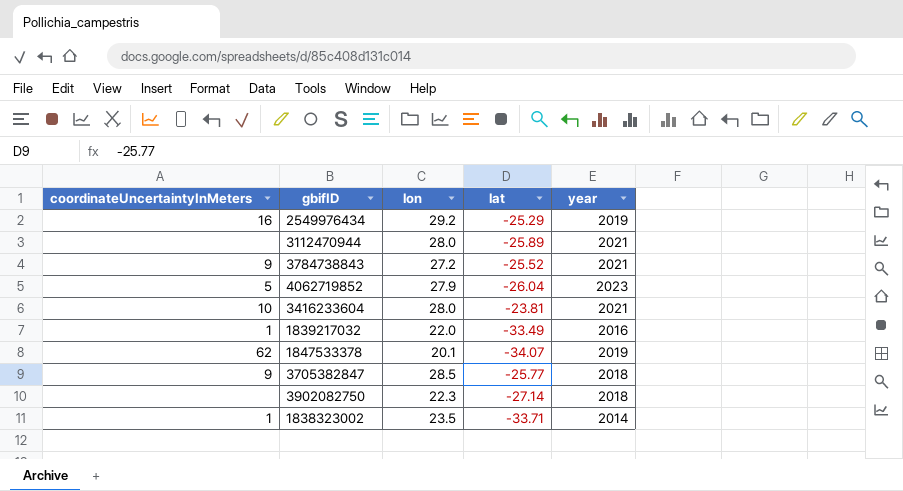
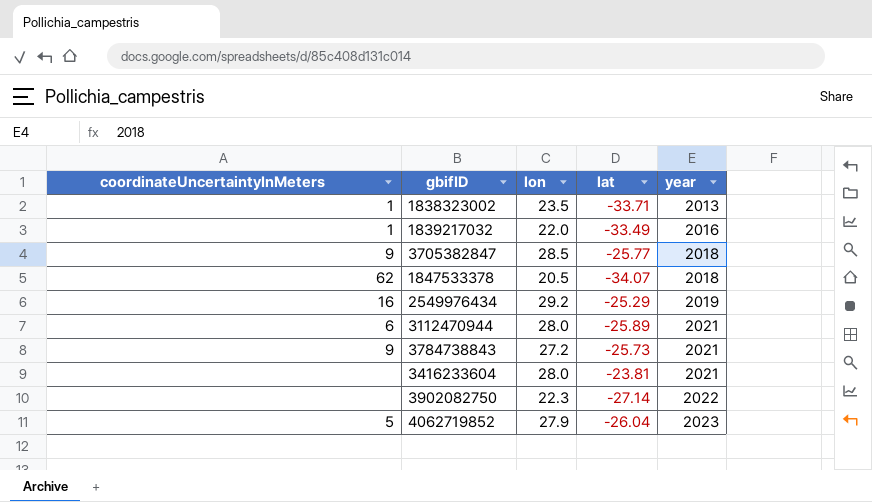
row order: none -> year ascending
1838323002 | year: 2014 -> 2013
1847533378 | lon: 20.1 -> 20.5
1847533378 | year: 2019 -> 2018
3112470944 | coordinateUncertaintyInMeters: none -> 6
3784738843 | lat: -25.52 -> -25.73
3416233604 | coordinateUncertaintyInMeters: 10 -> none
3902082750 | year: 2018 -> 2022

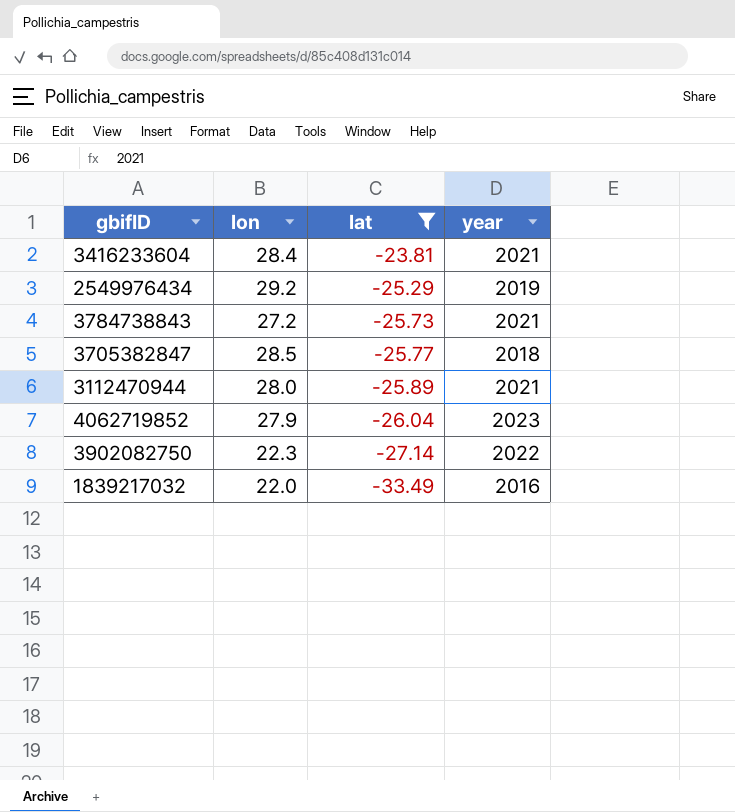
filter: none -> lat >= -33.49
row order: year ascending -> lat descending
column coordinateUncertaintyInMeters | position: 1 -> none
3416233604 | lon: 28.0 -> 28.4

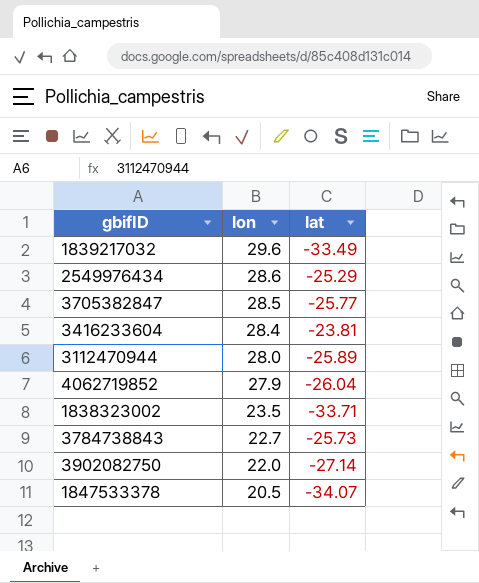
filter: lat >= -33.49 -> none
row order: lat descending -> lon descending
column year | position: 4 -> none
1839217032 | lon: 22.0 -> 29.6
2549976434 | lon: 29.2 -> 28.6
3784738843 | lon: 27.2 -> 22.7
3902082750 | lon: 22.3 -> 22.0

